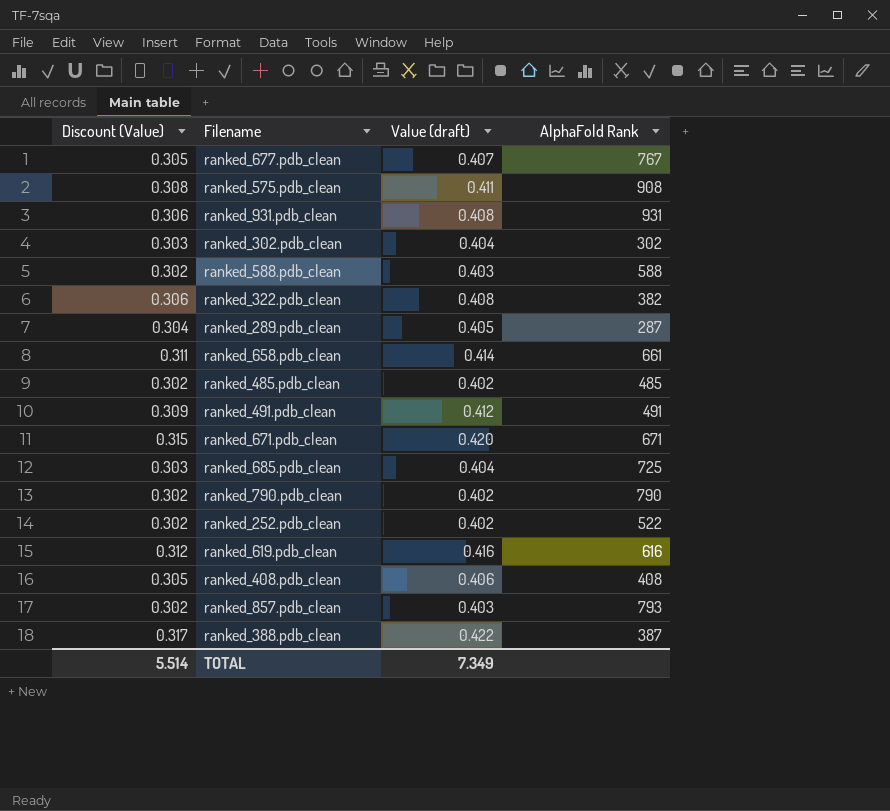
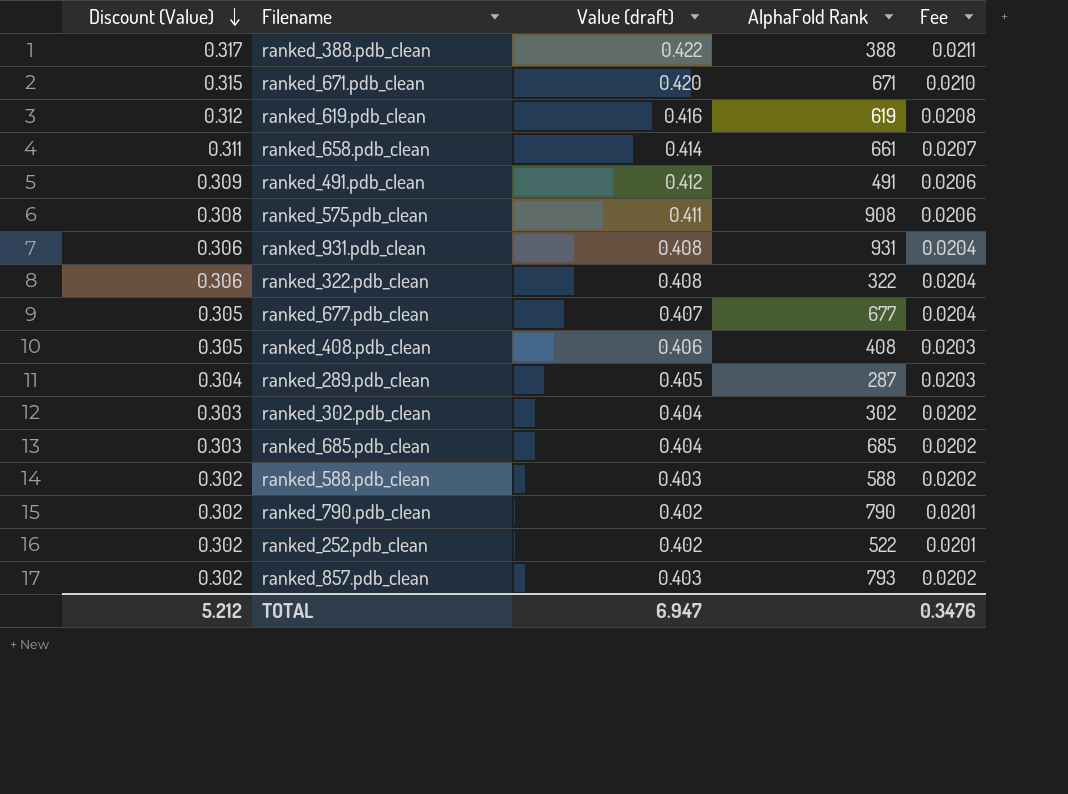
row order: none -> Discount (Value) descending
column Fee | formula: none -> [Value (draft)] * 0.05
row ranked_485.pdb_clean: 0.302 | 0.402 | 485 -> none
ranked_388.pdb_clean | AlphaFold Rank: 387 -> 388
ranked_619.pdb_clean | AlphaFold Rank: 616 -> 619
ranked_322.pdb_clean | AlphaFold Rank: 382 -> 322
ranked_677.pdb_clean | AlphaFold Rank: 767 -> 677
ranked_685.pdb_clean | AlphaFold Rank: 725 -> 685
TOTAL | Discount (Value): 5.514 -> 5.212
TOTAL | Value (draft): 7.349 -> 6.947

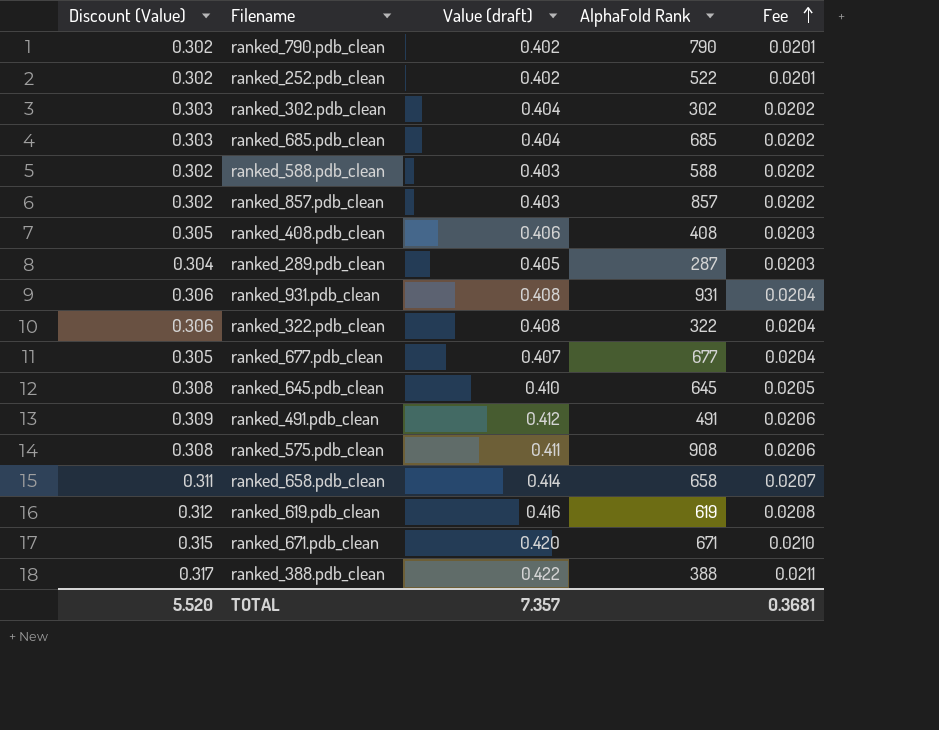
row order: Discount (Value) descending -> Fee ascending
ranked_857.pdb_clean | AlphaFold Rank: 793 -> 857
row ranked_645.pdb_clean: none -> 0.308 | 0.410 | 645 | 0.0205
ranked_658.pdb_clean | AlphaFold Rank: 661 -> 658
TOTAL | Discount (Value): 5.212 -> 5.520
TOTAL | Value (draft): 6.947 -> 7.357
TOTAL | Fee: 0.3476 -> 0.3681

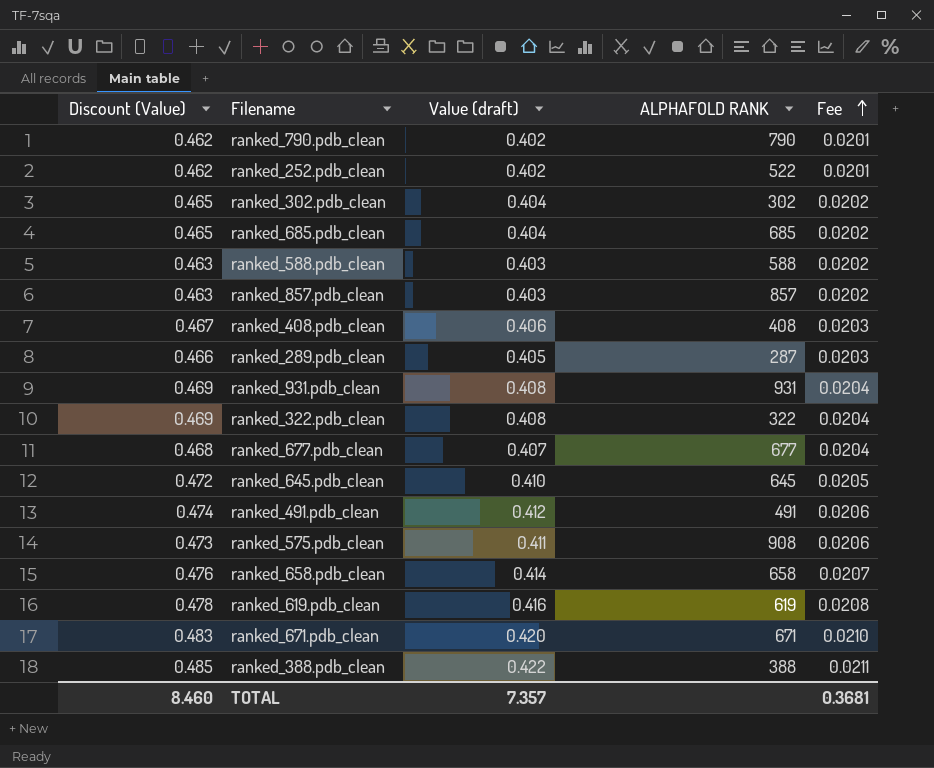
column Discount (Value) | formula: [Value (draft)] * 0.75 -> [Value (draft)] * 1.15
column name: AlphaFold Rank -> ALPHAFOLD RANK
TOTAL | Discount (Value): 5.520 -> 8.460

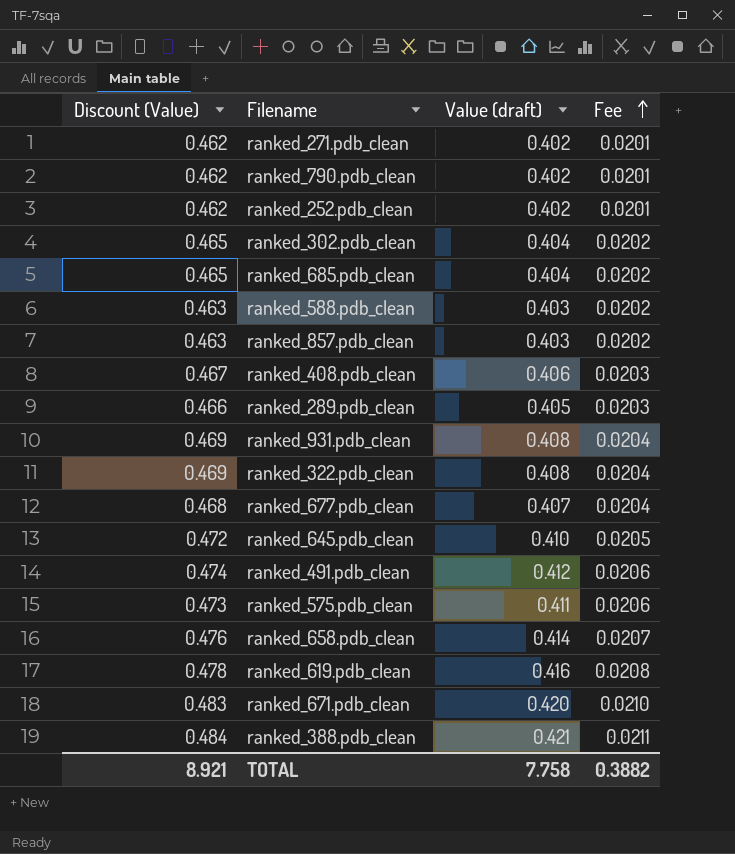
column ALPHAFOLD RANK | position: 4 -> none
row ranked_271.pdb_clean: none -> 0.462 | 0.402 | 0.0201
ranked_388.pdb_clean | Discount (Value): 0.485 -> 0.484
ranked_388.pdb_clean | Value (draft): 0.422 -> 0.421
TOTAL | Discount (Value): 8.460 -> 8.921
TOTAL | Value (draft): 7.357 -> 7.758
TOTAL | Fee: 0.3681 -> 0.3882

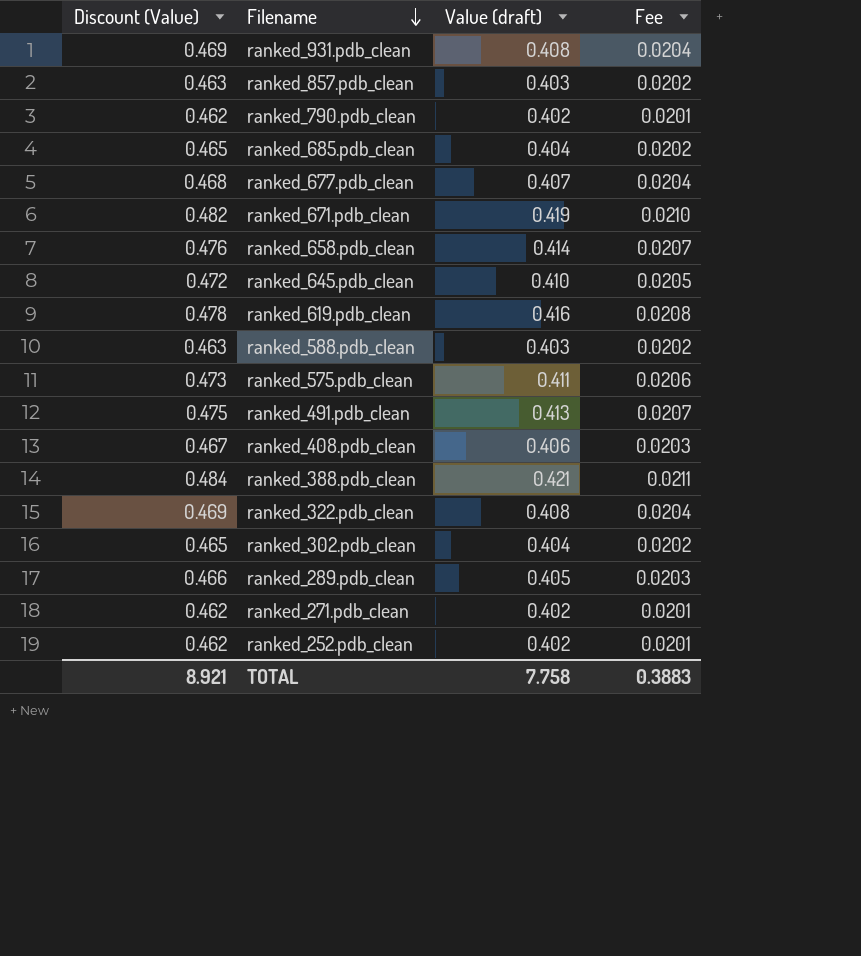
row order: Fee ascending -> Filename descending
ranked_671.pdb_clean | Discount (Value): 0.483 -> 0.482
ranked_671.pdb_clean | Value (draft): 0.420 -> 0.419
ranked_491.pdb_clean | Discount (Value): 0.474 -> 0.475
ranked_491.pdb_clean | Value (draft): 0.412 -> 0.413
ranked_491.pdb_clean | Fee: 0.0206 -> 0.0207
TOTAL | Fee: 0.3882 -> 0.3883

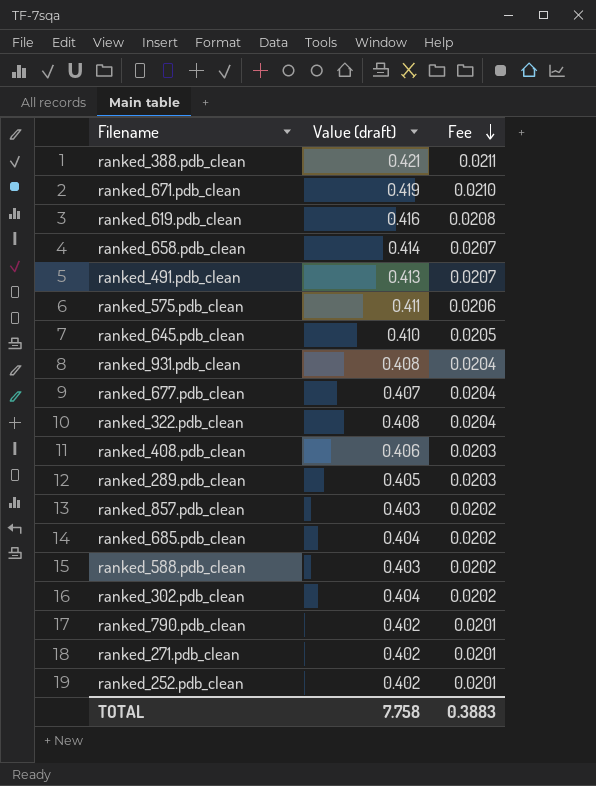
row order: Filename descending -> Fee descending
column Discount (Value) | formula: [Value (draft)] * 1.15 -> none

